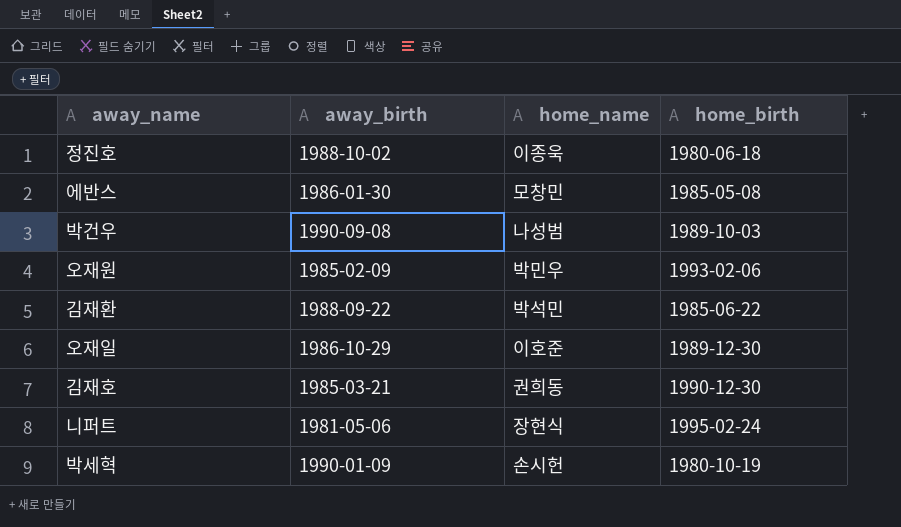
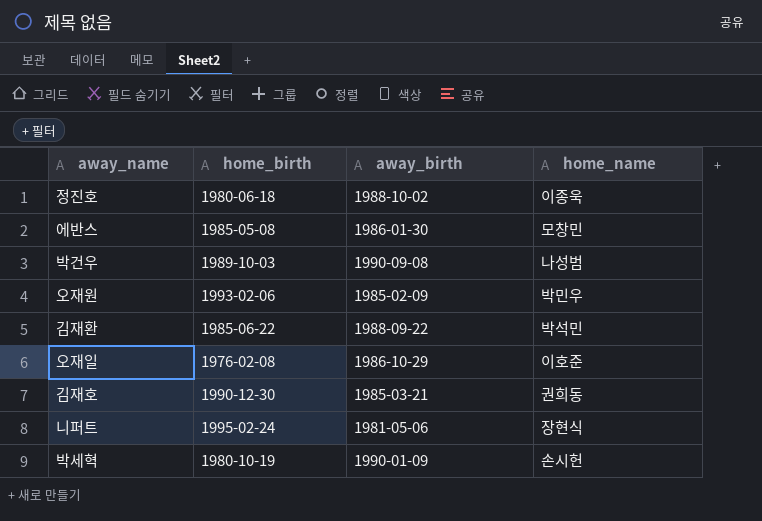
column home_birth | position: 4 -> 2
오재일 | home_birth: 1989-12-30 -> 1976-02-08

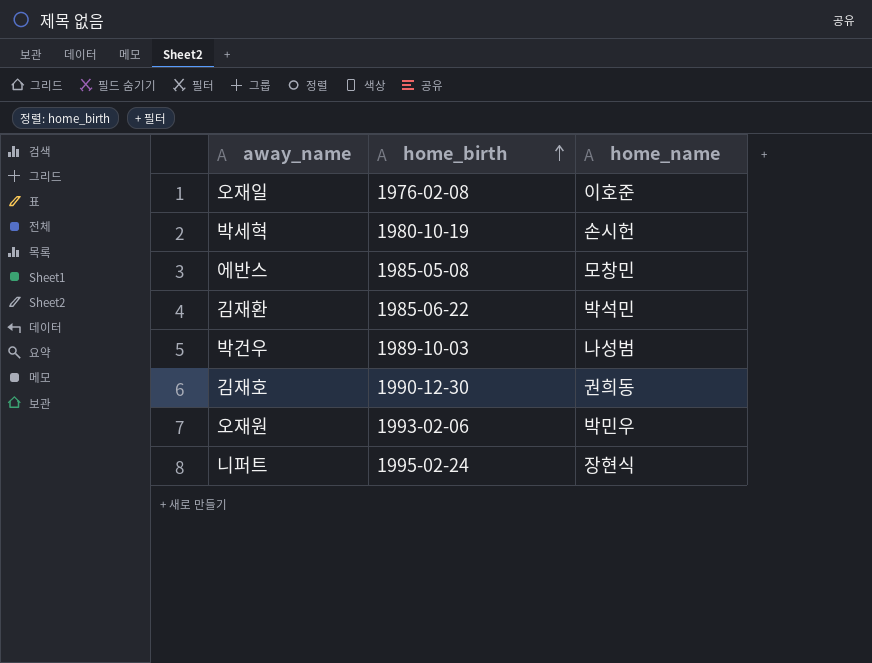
row order: none -> home_birth ascending
column away_birth | position: 3 -> none
row 정진호: 1980-06-18 | 1988-10-02 | 이종욱 -> none

